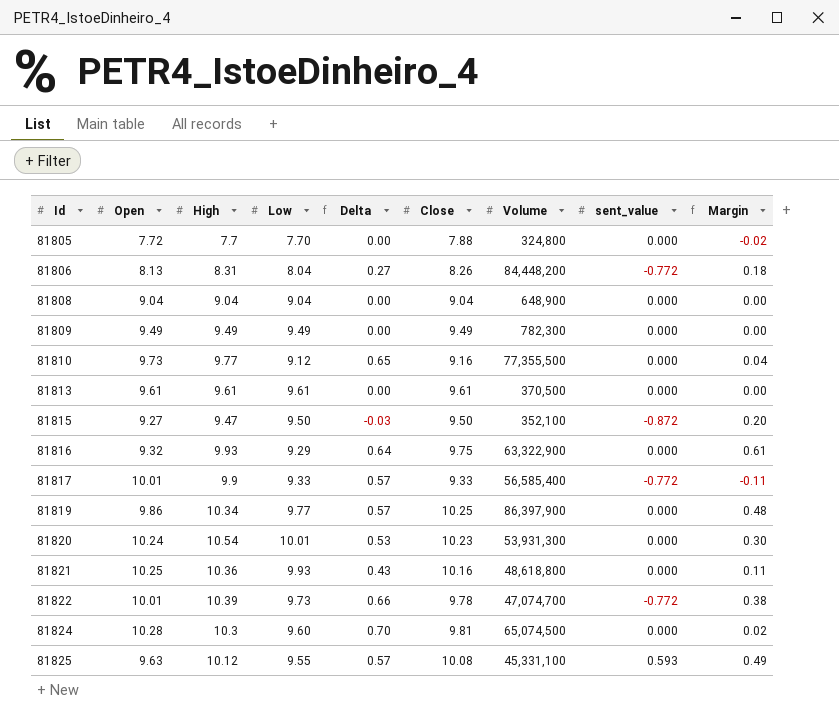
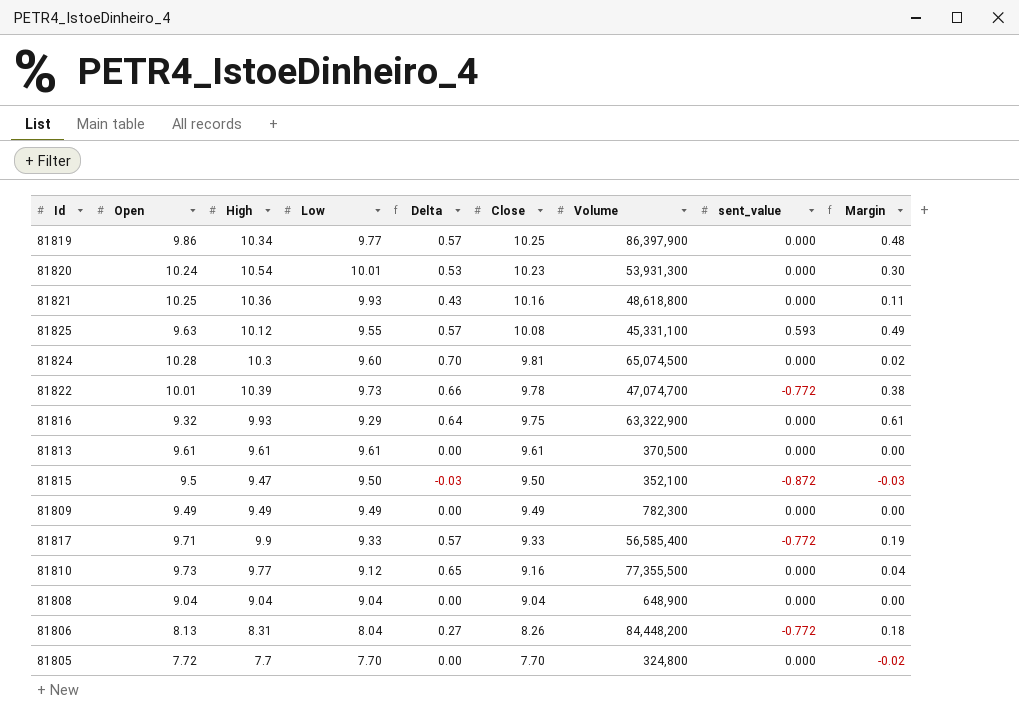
row order: Id ascending -> Close descending
81815 | Open: 9.27 -> 9.5
81815 | Margin: 0.20 -> -0.03
81817 | Open: 10.01 -> 9.71
81817 | Margin: -0.11 -> 0.19
81805 | Close: 7.88 -> 7.70

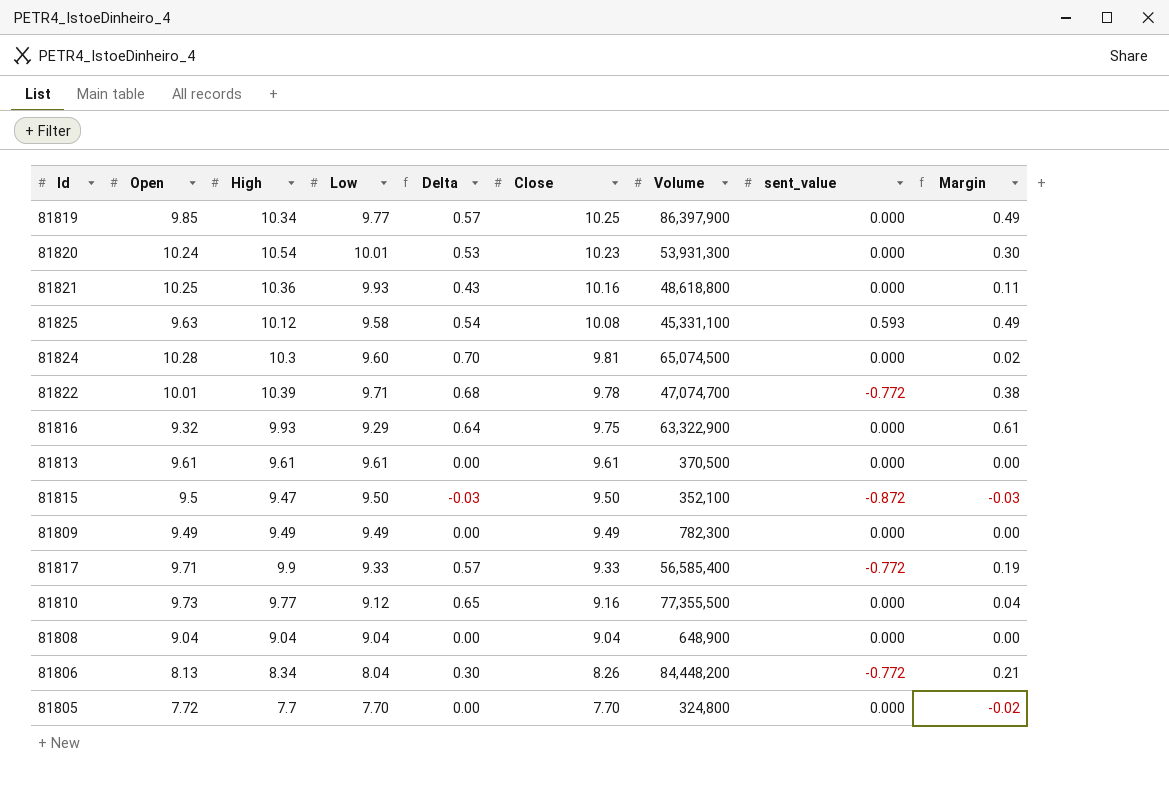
81819 | Open: 9.86 -> 9.85
81819 | Margin: 0.48 -> 0.49
81825 | Low: 9.55 -> 9.58
81825 | Delta: 0.57 -> 0.54
81822 | Low: 9.73 -> 9.71
81822 | Delta: 0.66 -> 0.68
81806 | High: 8.31 -> 8.34
81806 | Delta: 0.27 -> 0.30
81806 | Margin: 0.18 -> 0.21

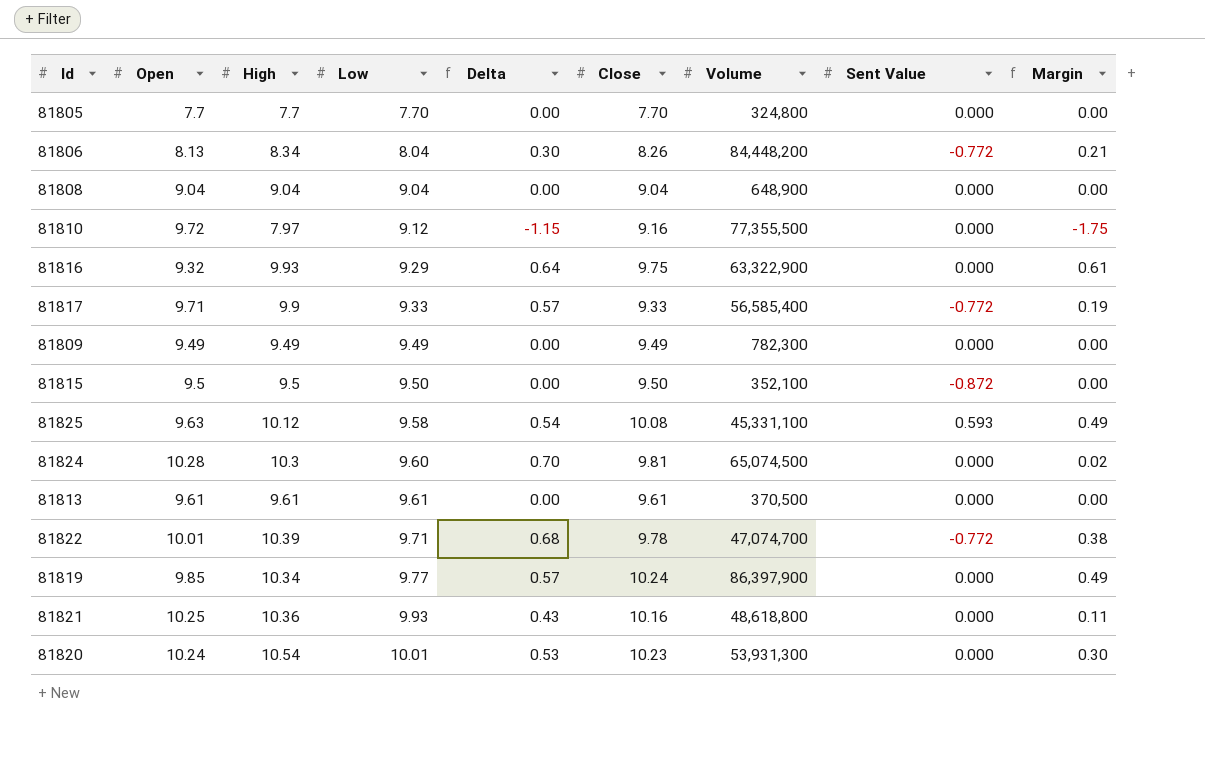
row order: Close descending -> Low ascending
column name: sent_value -> Sent Value
81805 | Open: 7.72 -> 7.7
81805 | Margin: -0.02 -> 0.00
81810 | Open: 9.73 -> 9.72
81810 | High: 9.77 -> 7.97
81810 | Delta: 0.65 -> -1.15
81810 | Margin: 0.04 -> -1.75
81815 | High: 9.47 -> 9.5
81815 | Delta: -0.03 -> 0.00
81815 | Margin: -0.03 -> 0.00
81819 | Close: 10.25 -> 10.24

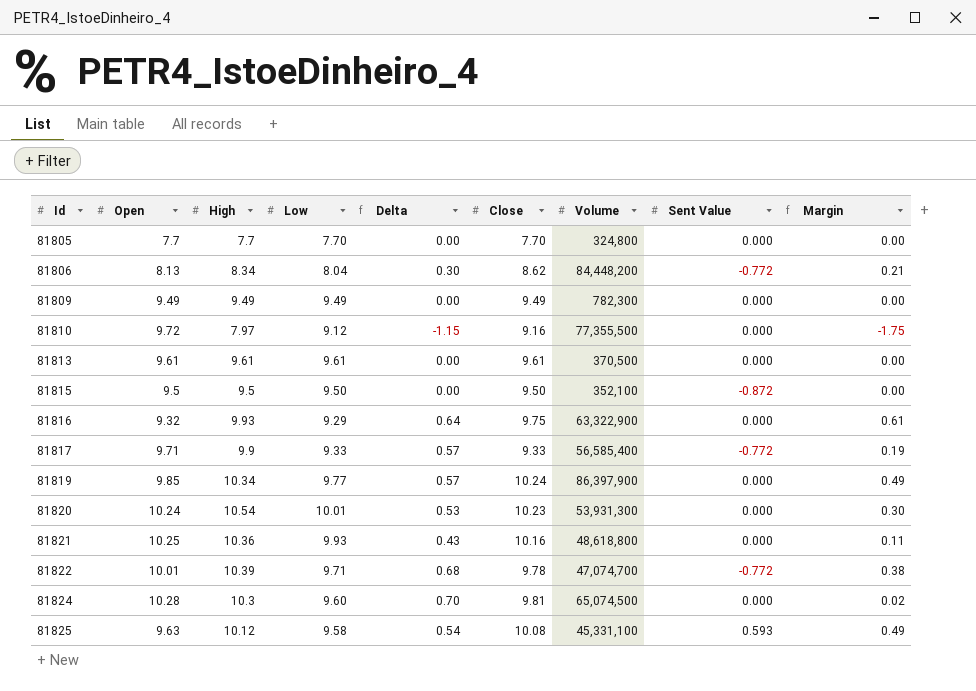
row order: Low ascending -> Id ascending
row 81808: 9.04 | 9.04 | 9.04 | 0.00 | 9.04 | 648,900 | 0.000 | 0.00 -> none
81806 | Close: 8.26 -> 8.62

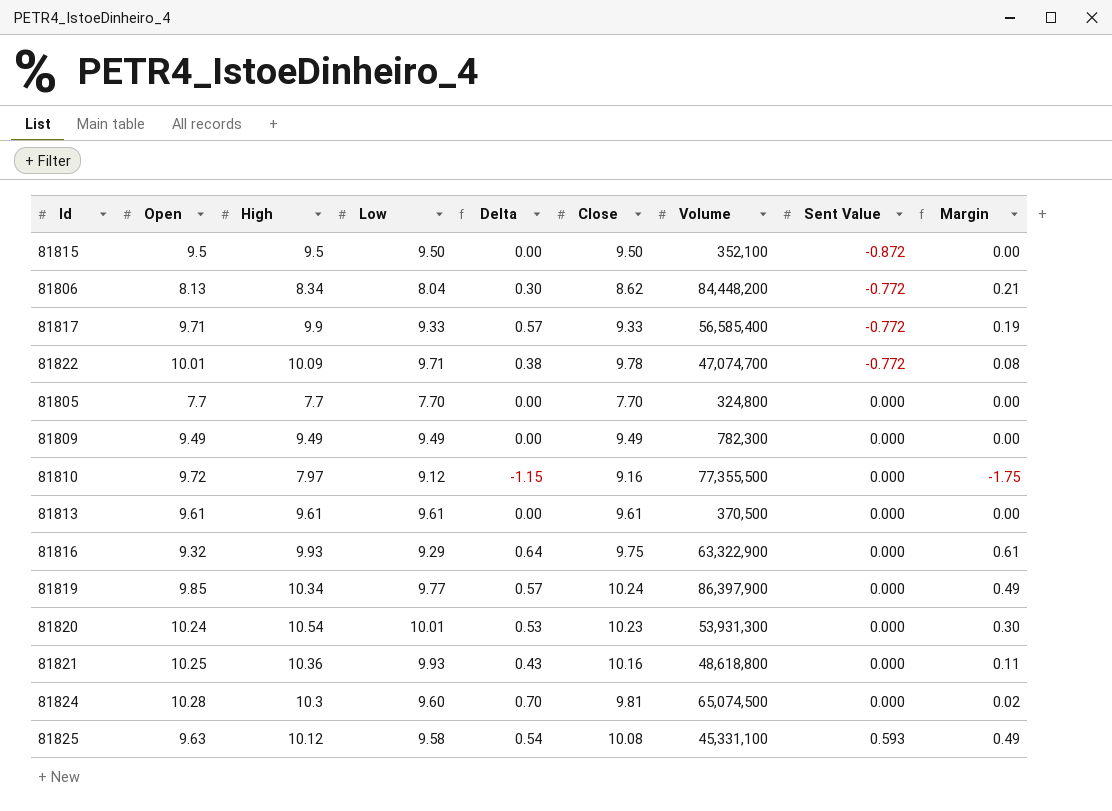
row order: Id ascending -> Sent Value ascending
81822 | High: 10.39 -> 10.09
81822 | Delta: 0.68 -> 0.38
81822 | Margin: 0.38 -> 0.08

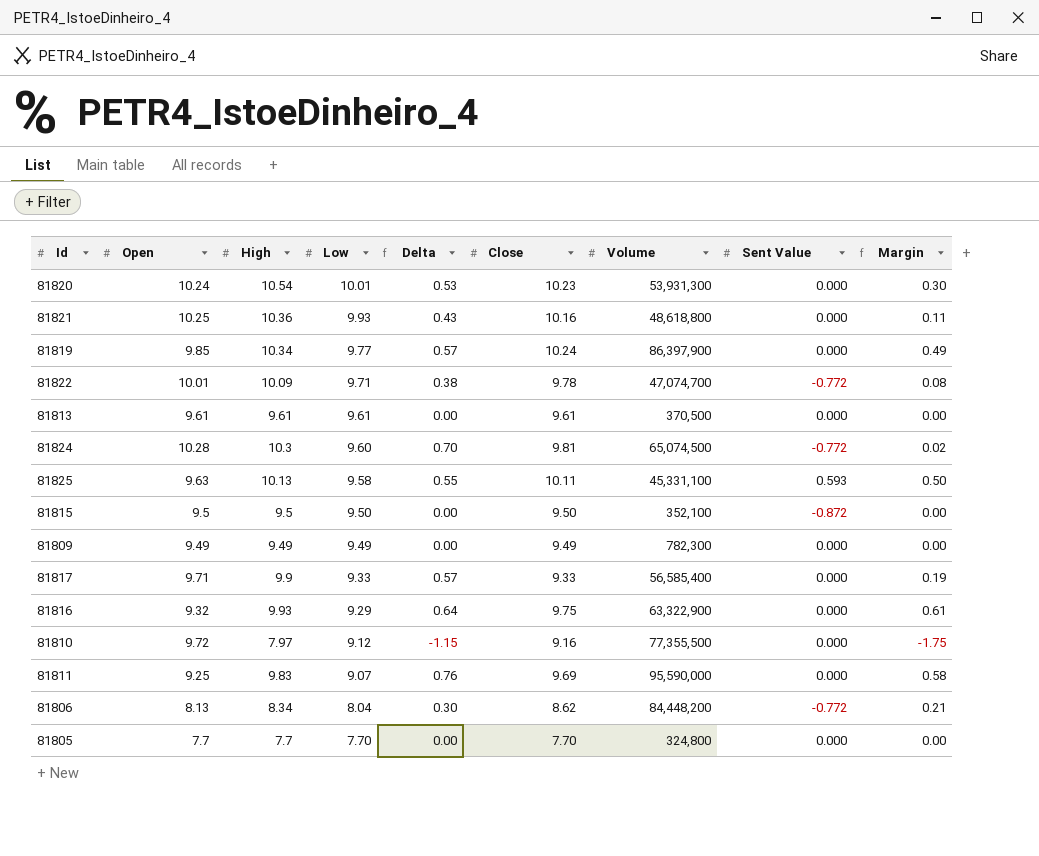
row order: Sent Value ascending -> Low descending
81824 | Sent Value: 0.000 -> -0.772
81825 | High: 10.12 -> 10.13
81825 | Delta: 0.54 -> 0.55
81825 | Close: 10.08 -> 10.11
81825 | Margin: 0.49 -> 0.50
81817 | Sent Value: -0.772 -> 0.000
row 81811: none -> 9.25 | 9.83 | 9.07 | 0.76 | 9.69 | 95,590,000 | 0.000 | 0.58

